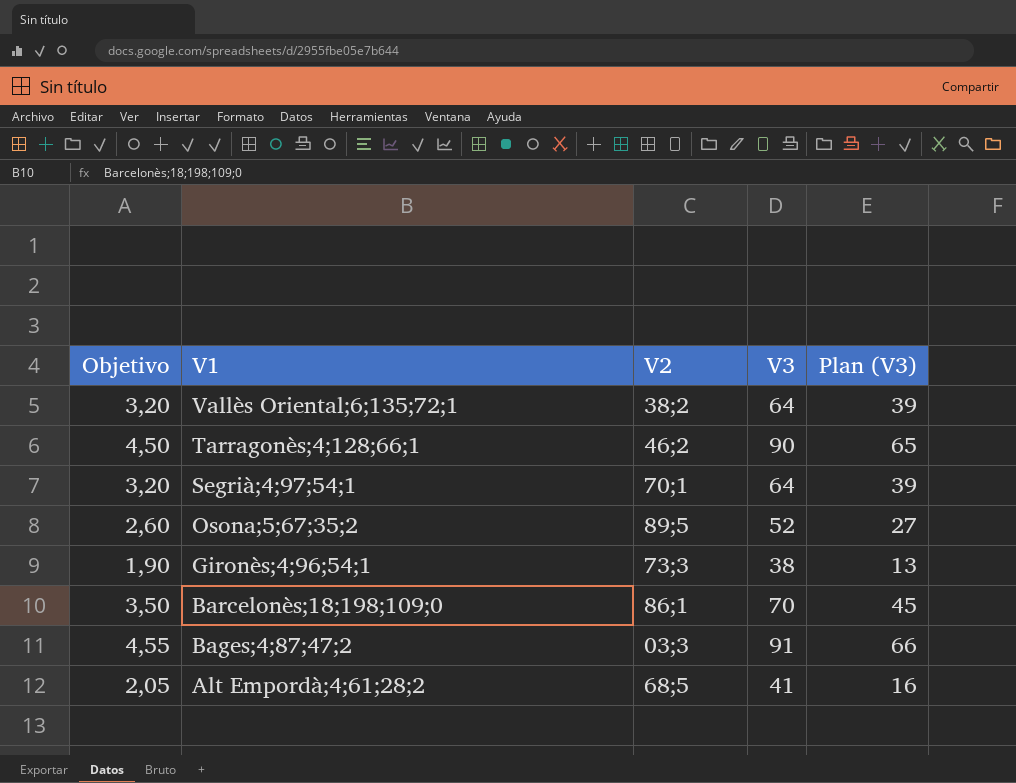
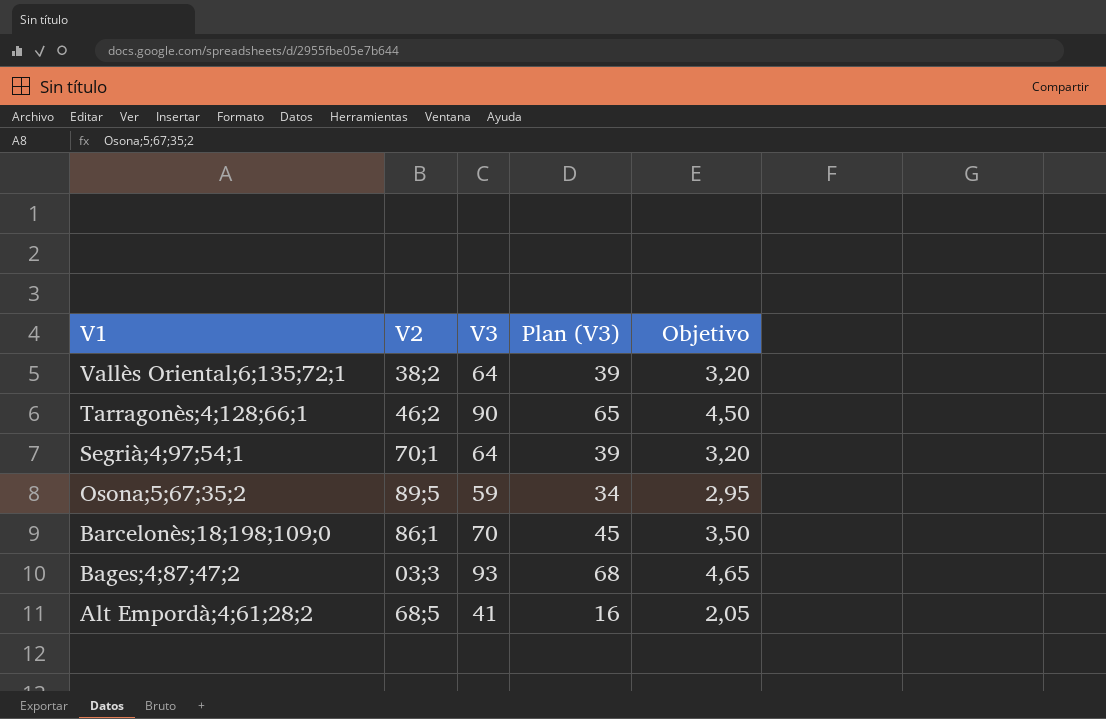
column Objetivo | position: 1 -> 5
row Gironès;4;96;54;1: 1,90 | 73;3 | 38 | 13 -> none
Osona;5;67;35;2 | V3: 52 -> 59
Osona;5;67;35;2 | Plan (V3): 27 -> 34
Osona;5;67;35;2 | Objetivo: 2,60 -> 2,95
Bages;4;87;47;2 | V3: 91 -> 93
Bages;4;87;47;2 | Plan (V3): 66 -> 68
Bages;4;87;47;2 | Objetivo: 4,55 -> 4,65

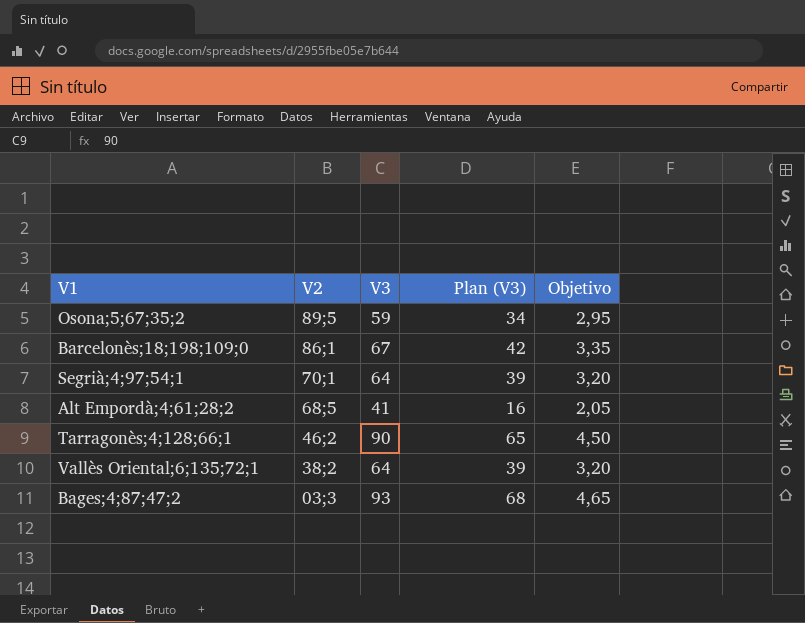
row order: V1 descending -> V2 descending
Barcelonès;18;198;109;0 | V3: 70 -> 67
Barcelonès;18;198;109;0 | Plan (V3): 45 -> 42
Barcelonès;18;198;109;0 | Objetivo: 3,50 -> 3,35

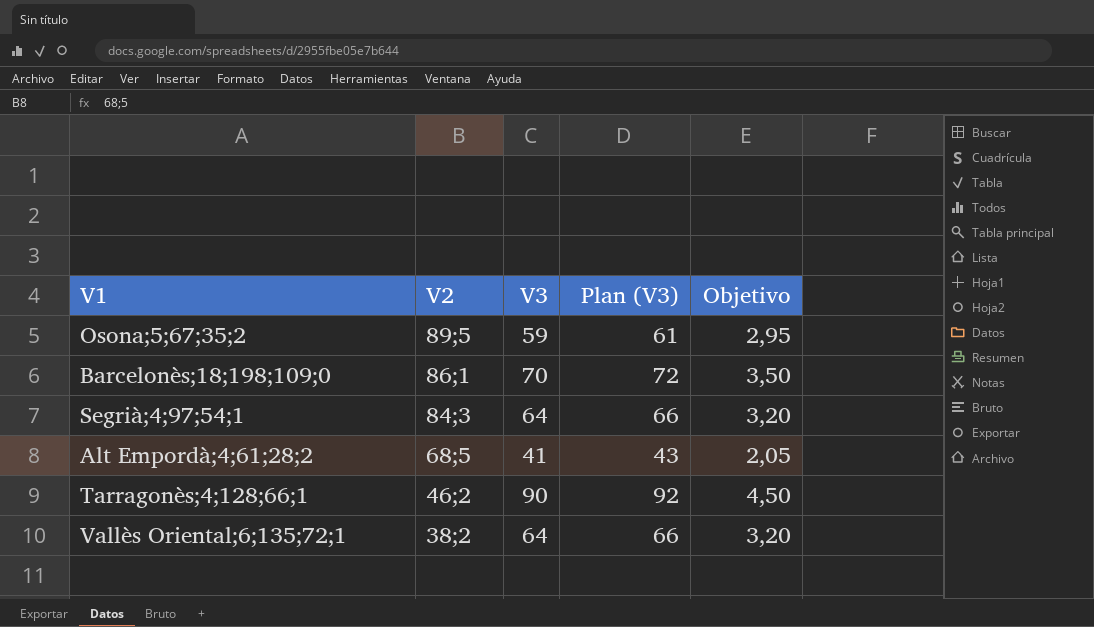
column Plan (V3) | formula: [V3] - 25 -> [V3] + 2
row Bages;4;87;47;2: 03;3 | 93 | 68 | 4,65 -> none
Barcelonès;18;198;109;0 | V3: 67 -> 70
Barcelonès;18;198;109;0 | Objetivo: 3,35 -> 3,50
Segrià;4;97;54;1 | V2: 70;1 -> 84;3

